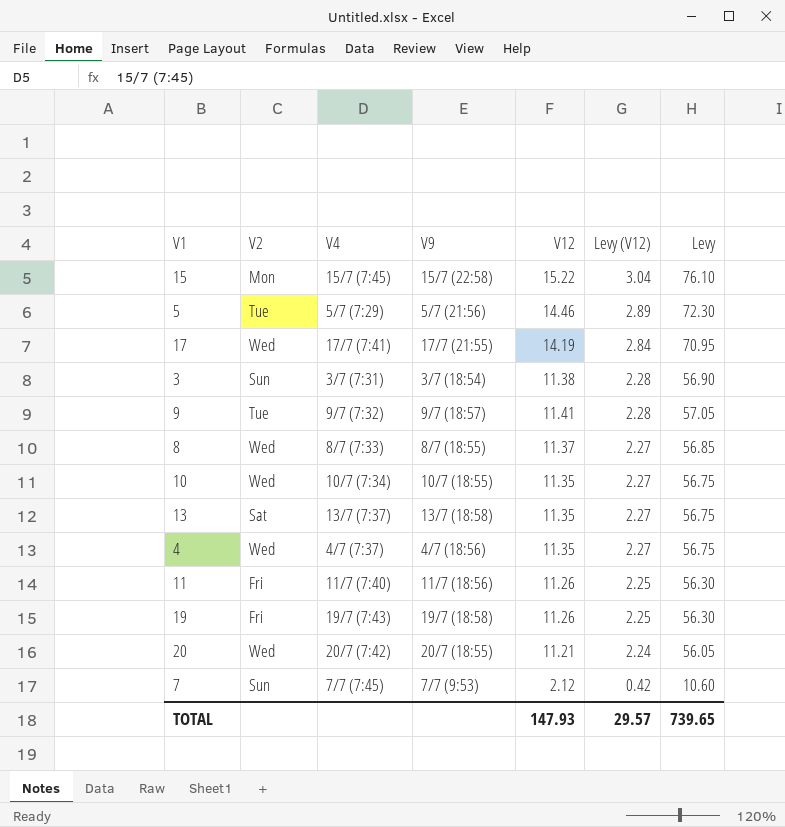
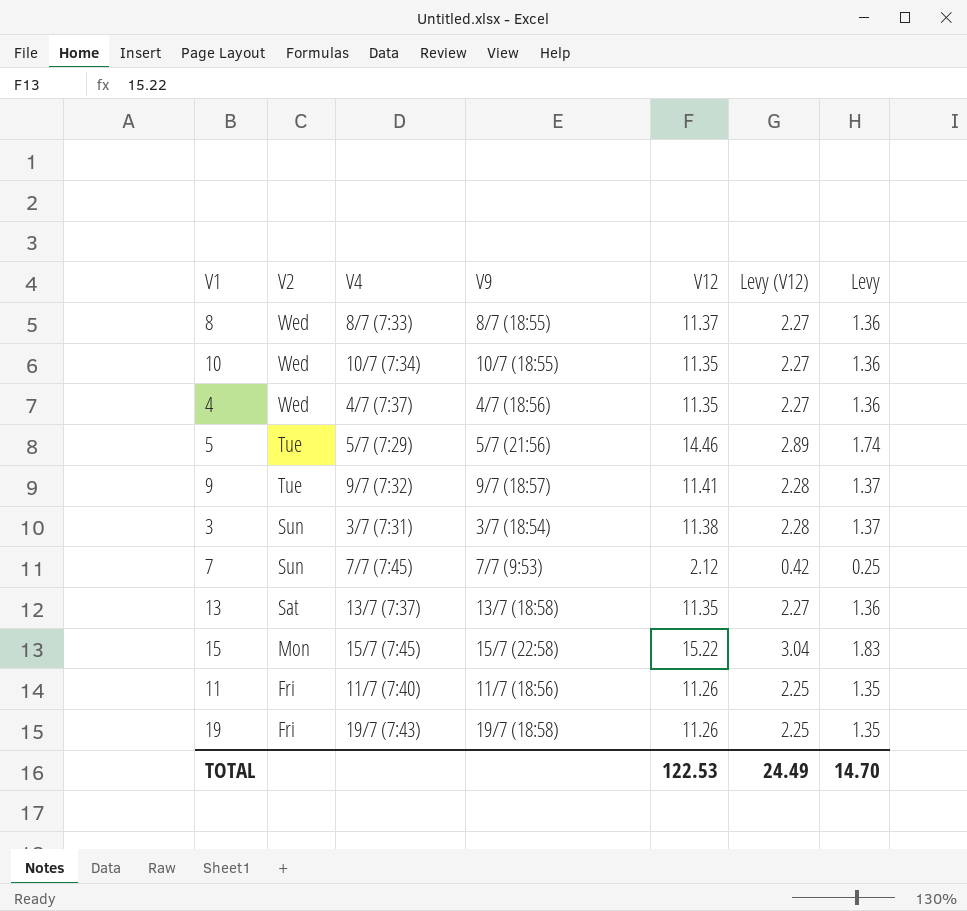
row order: Levy (V12) descending -> V2 descending
column Levy | formula: [V12] * 5 -> [V12] * 0.12
row 17: Wed | 17/7 (7:41) | 17/7 (21:55) | 14.19 | 2.84 | 70.95 -> none
row 20: Wed | 20/7 (7:42) | 20/7 (18:55) | 11.21 | 2.24 | 56.05 -> none
TOTAL | V12: 147.93 -> 122.53
TOTAL | Levy (V12): 29.57 -> 24.49
TOTAL | Levy: 739.65 -> 14.70

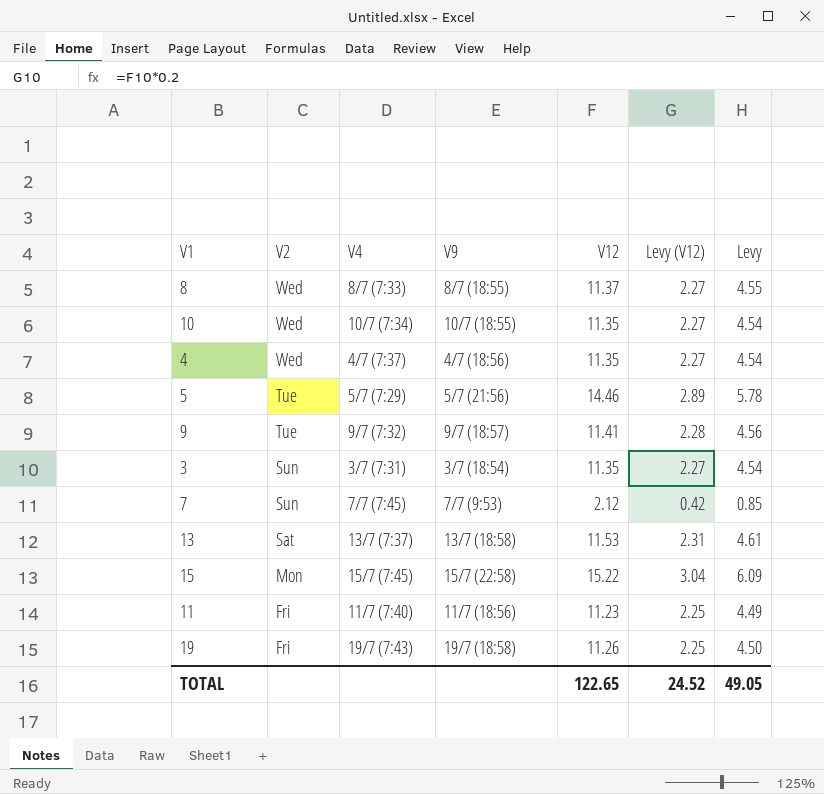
column Levy | formula: [V12] * 0.12 -> [V12] * 0.4
3 | V12: 11.38 -> 11.35
3 | Levy (V12): 2.28 -> 2.27
13 | V12: 11.35 -> 11.53
13 | Levy (V12): 2.27 -> 2.31
11 | V12: 11.26 -> 11.23
TOTAL | V12: 122.53 -> 122.65
TOTAL | Levy (V12): 24.49 -> 24.52
TOTAL | Levy: 14.70 -> 49.05

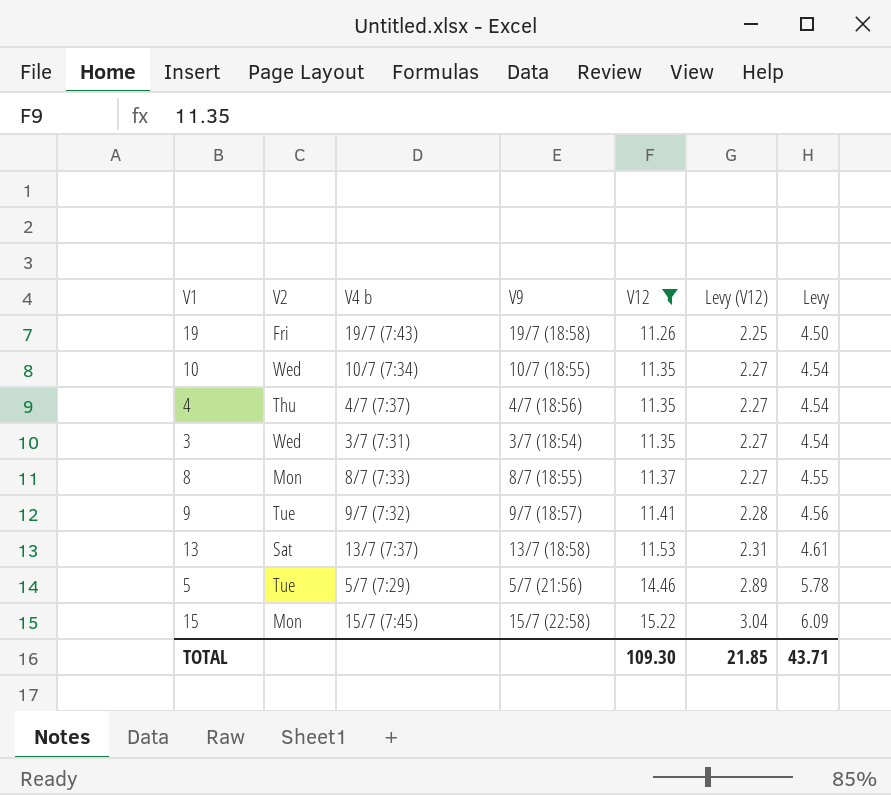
filter: none -> V12 >= 11.26
row order: V2 descending -> V12 ascending
column name: V4 -> V4 b
4 | V2: Wed -> Thu
3 | V2: Sun -> Wed
8 | V2: Wed -> Mon
TOTAL | V12: 122.65 -> 109.30
TOTAL | Levy (V12): 24.52 -> 21.85
TOTAL | Levy: 49.05 -> 43.71

